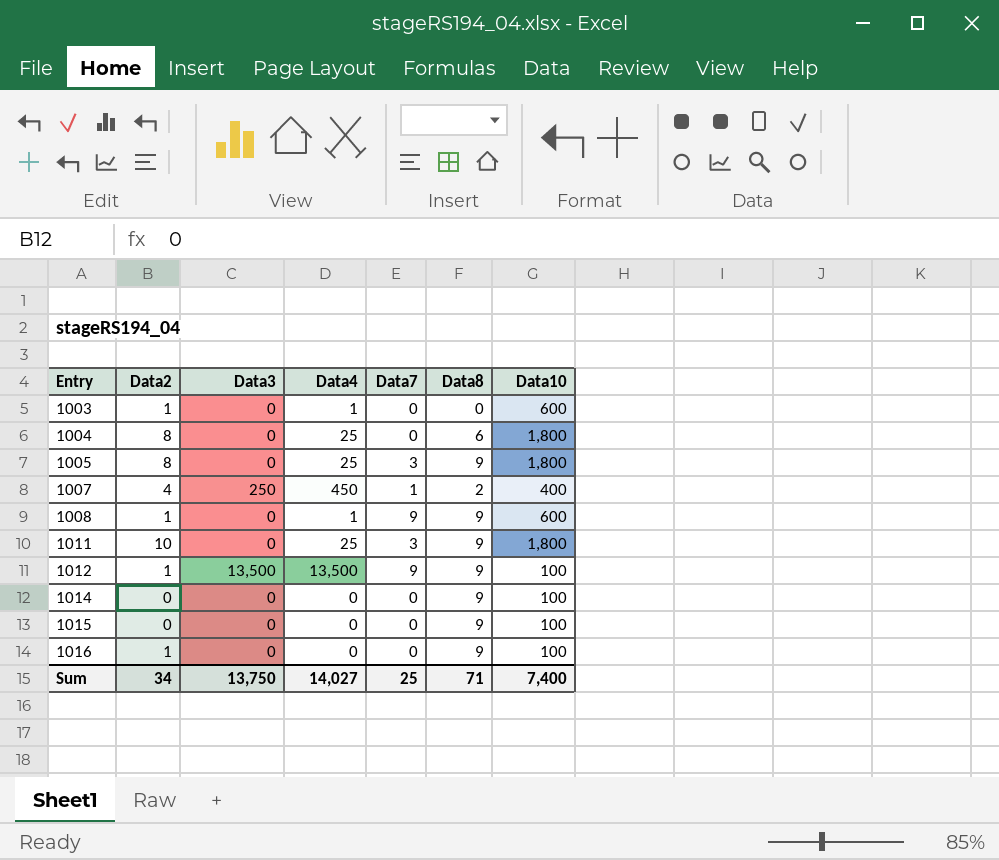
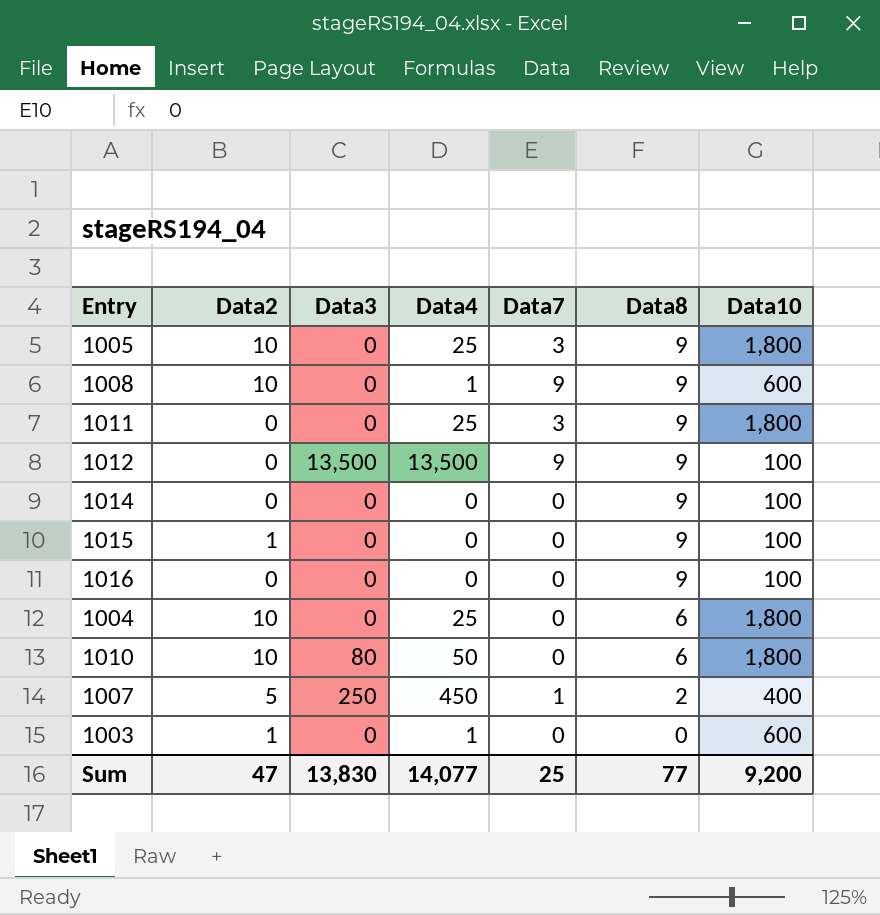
row order: Entry ascending -> Data8 descending
1005 | Data2: 8 -> 10
1008 | Data2: 1 -> 10
1011 | Data2: 10 -> 0
1012 | Data2: 1 -> 0
1015 | Data2: 0 -> 1
1016 | Data2: 1 -> 0
1004 | Data2: 8 -> 10
row 1010: none -> 10 | 80 | 50 | 0 | 6 | 1,800
1007 | Data2: 4 -> 5
Sum | Data2: 34 -> 47
Sum | Data3: 13,750 -> 13,830
Sum | Data4: 14,027 -> 14,077
Sum | Data8: 71 -> 77
Sum | Data10: 7,400 -> 9,200

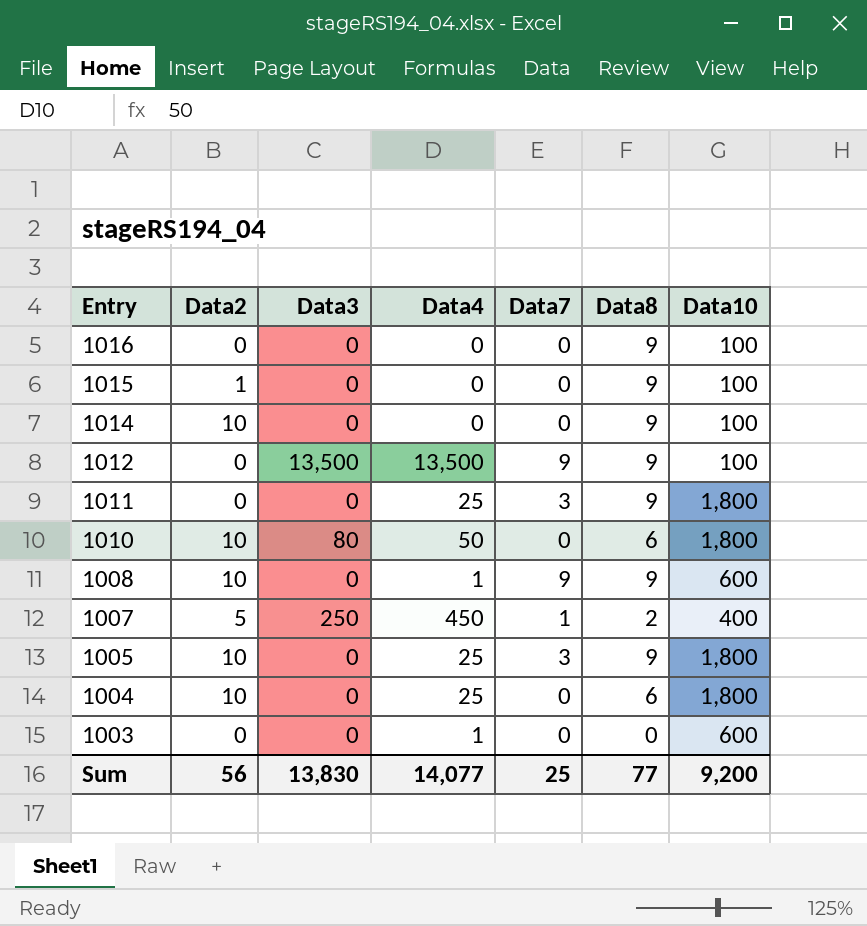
row order: Data8 descending -> Entry descending
1014 | Data2: 0 -> 10
1003 | Data2: 1 -> 0
Sum | Data2: 47 -> 56

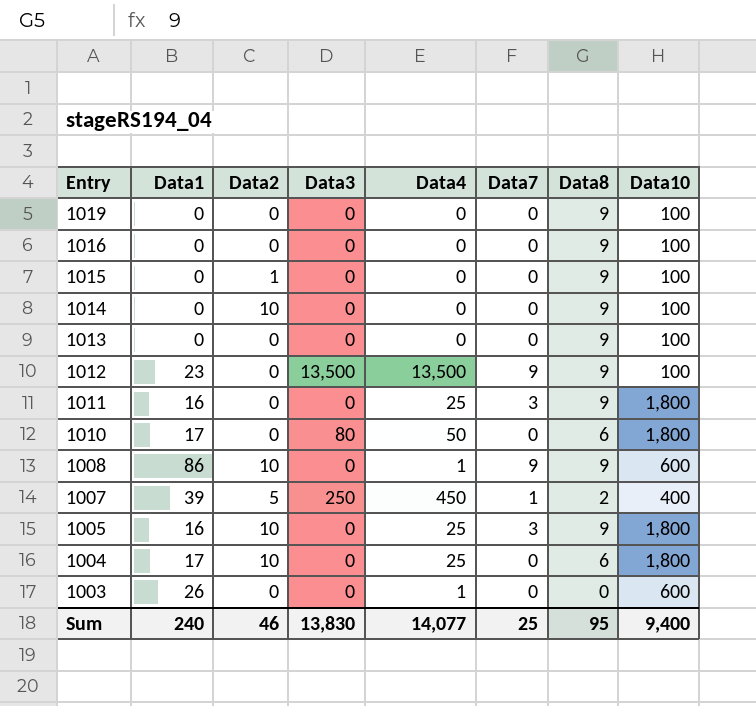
column Data1 | position: none -> 2
row 1019: none -> 0 | 0 | 0 | 0 | 0 | 9 | 100
row 1013: none -> 0 | 0 | 0 | 0 | 0 | 9 | 100
1010 | Data2: 10 -> 0
Sum | Data2: 56 -> 46
Sum | Data8: 77 -> 95
Sum | Data10: 9,200 -> 9,400

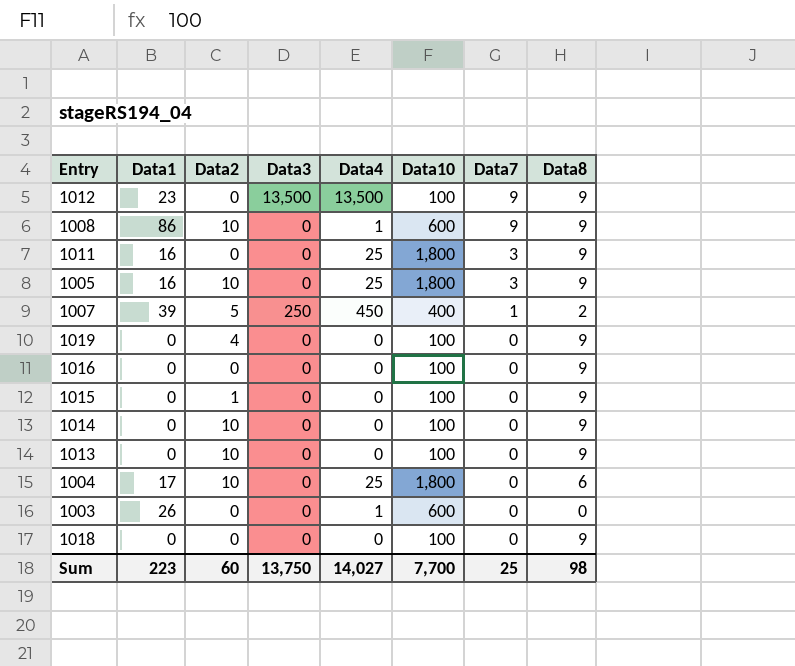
row order: Entry descending -> Data7 descending
column Data10 | position: 8 -> 6
row 1010: 17 | 0 | 80 | 50 | 0 | 6 | 1,800 -> none
1019 | Data2: 0 -> 4
1013 | Data2: 0 -> 10
row 1018: none -> 0 | 0 | 0 | 0 | 100 | 0 | 9
Sum | Data1: 240 -> 223
Sum | Data2: 46 -> 60
Sum | Data3: 13,830 -> 13,750
Sum | Data4: 14,077 -> 14,027
Sum | Data10: 9,400 -> 7,700
Sum | Data8: 95 -> 98

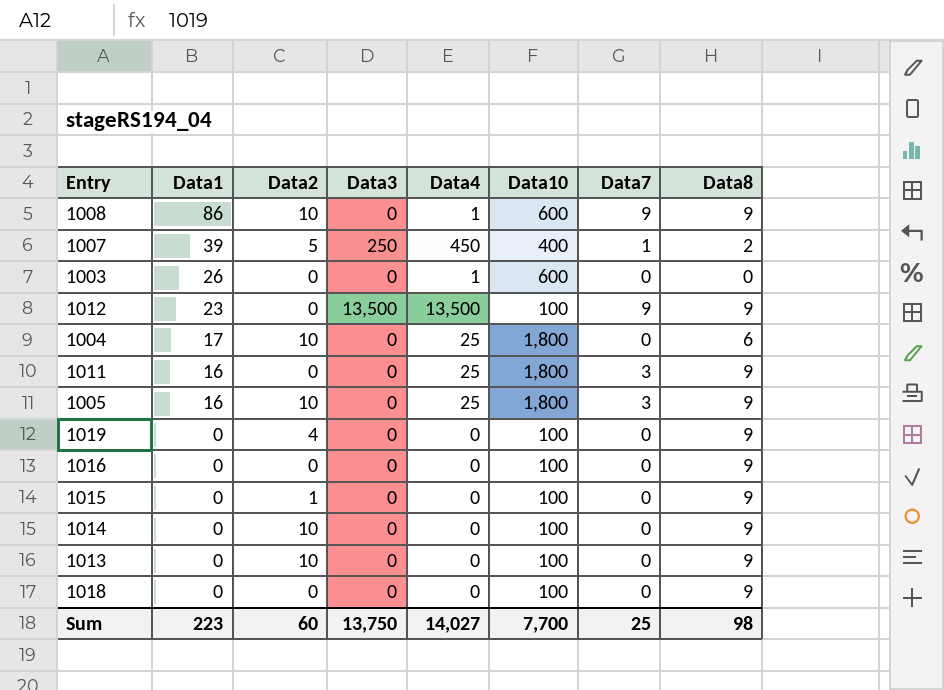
row order: Data7 descending -> Data1 descending

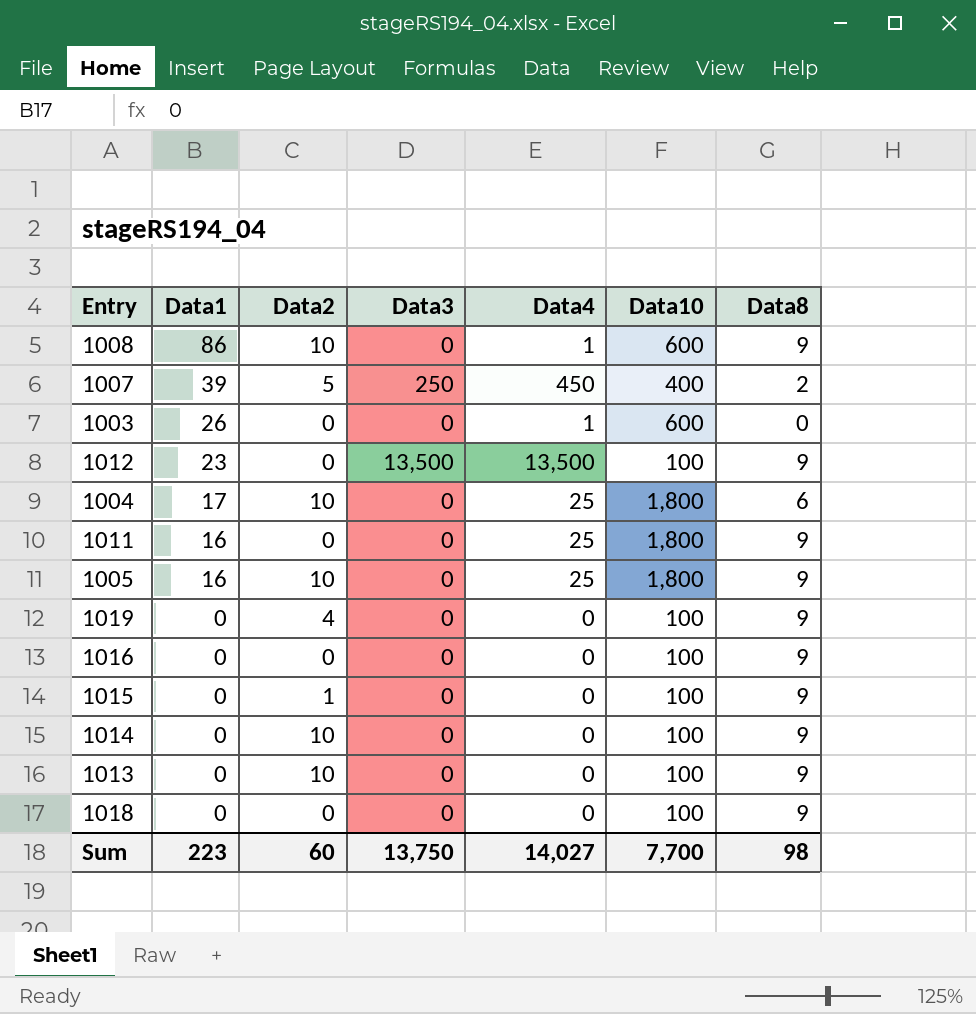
column Data7 | position: 7 -> none

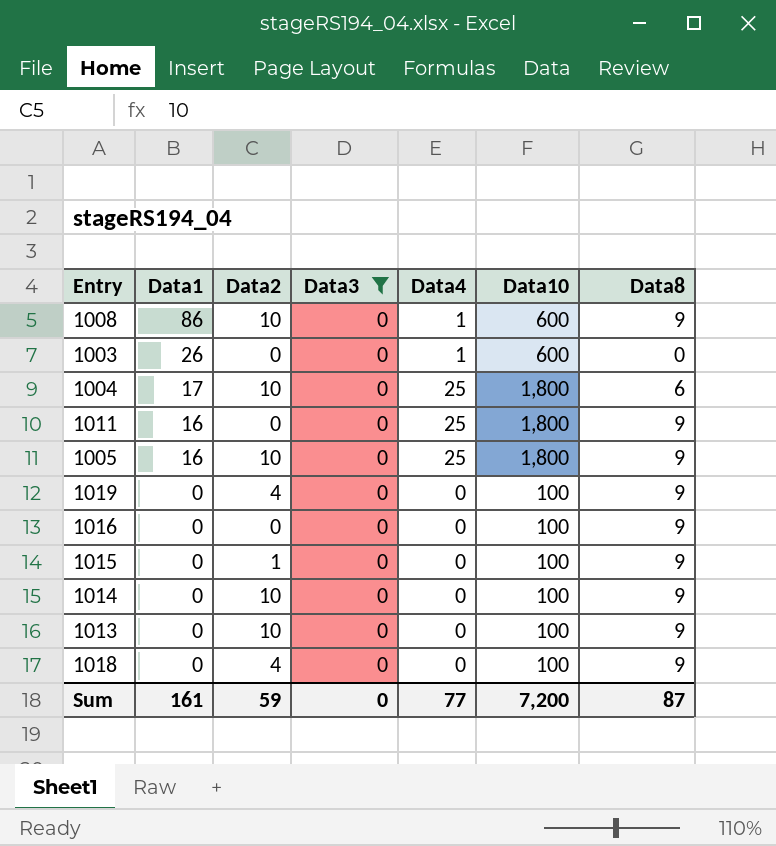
filter: none -> Data3 = 0
1018 | Data2: 0 -> 4
Sum | Data1: 223 -> 161
Sum | Data2: 60 -> 59
Sum | Data3: 13,750 -> 0
Sum | Data4: 14,027 -> 77
Sum | Data10: 7,700 -> 7,200
Sum | Data8: 98 -> 87

